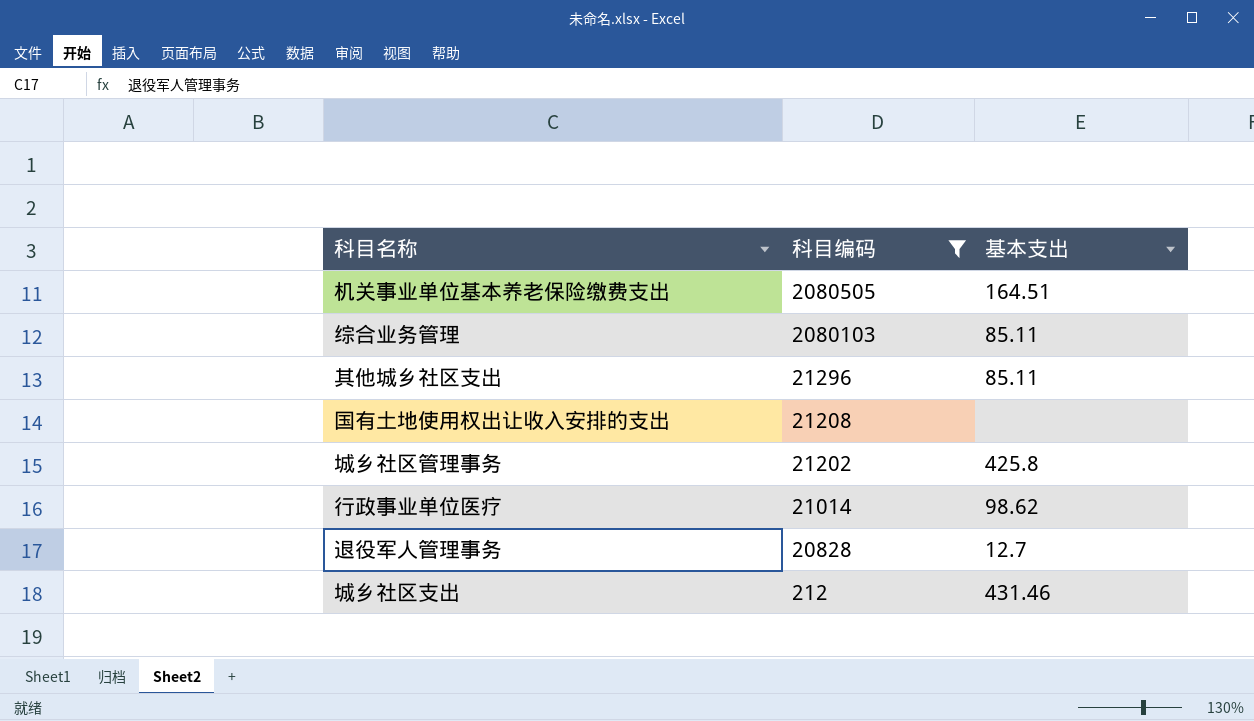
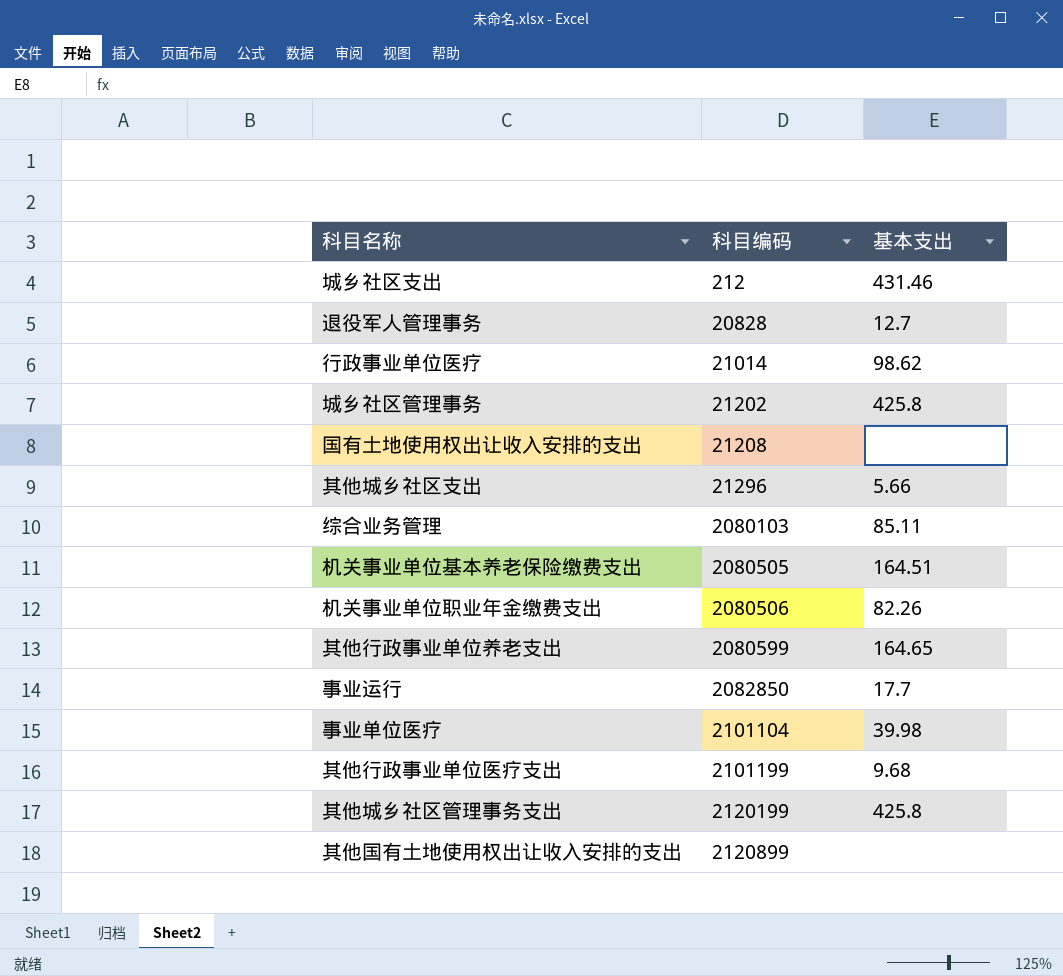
filter: 科目编码 <= 2080505 -> none
row order: 科目编码 descending -> 科目编码 ascending
其他城乡社区支出 | 基本支出: 85.11 -> 5.66

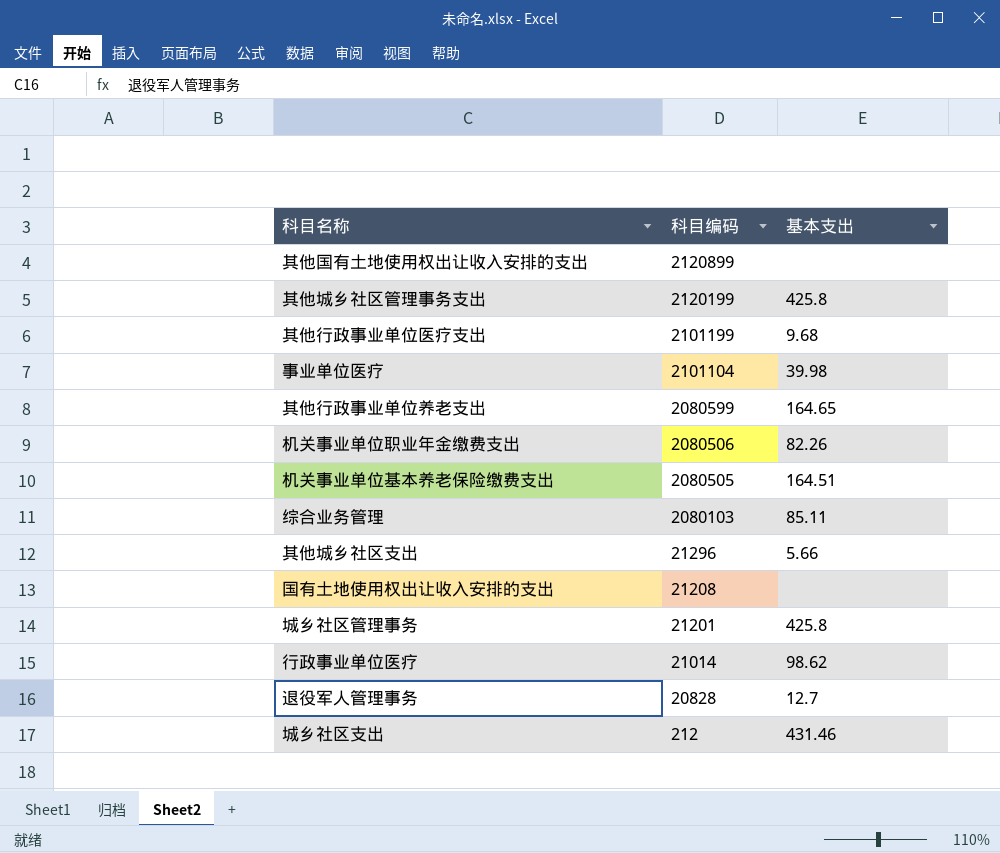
row order: 科目编码 ascending -> 科目编码 descending
row 事业运行: 2082850 | 17.7 -> none
城乡社区管理事务 | 科目编码: 21202 -> 21201

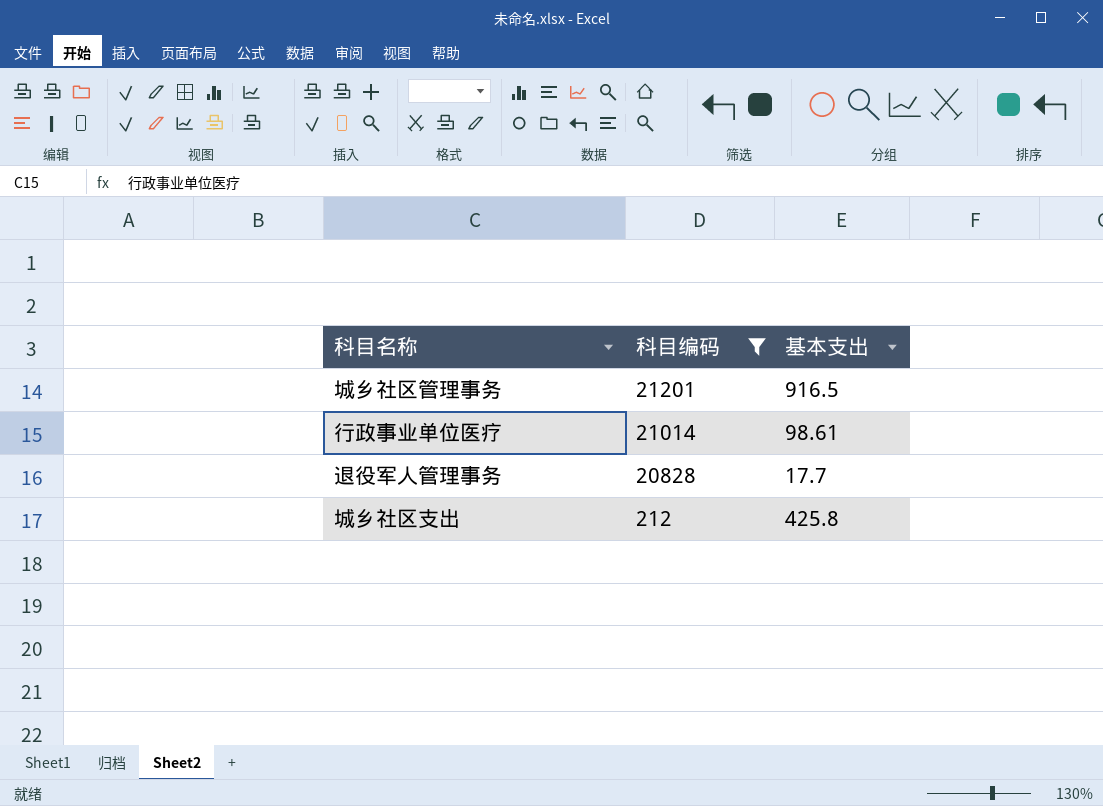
filter: none -> 科目编码 <= 21201
城乡社区管理事务 | 基本支出: 425.8 -> 916.5
行政事业单位医疗 | 基本支出: 98.62 -> 98.61
退役军人管理事务 | 基本支出: 12.7 -> 17.7
城乡社区支出 | 基本支出: 431.46 -> 425.8

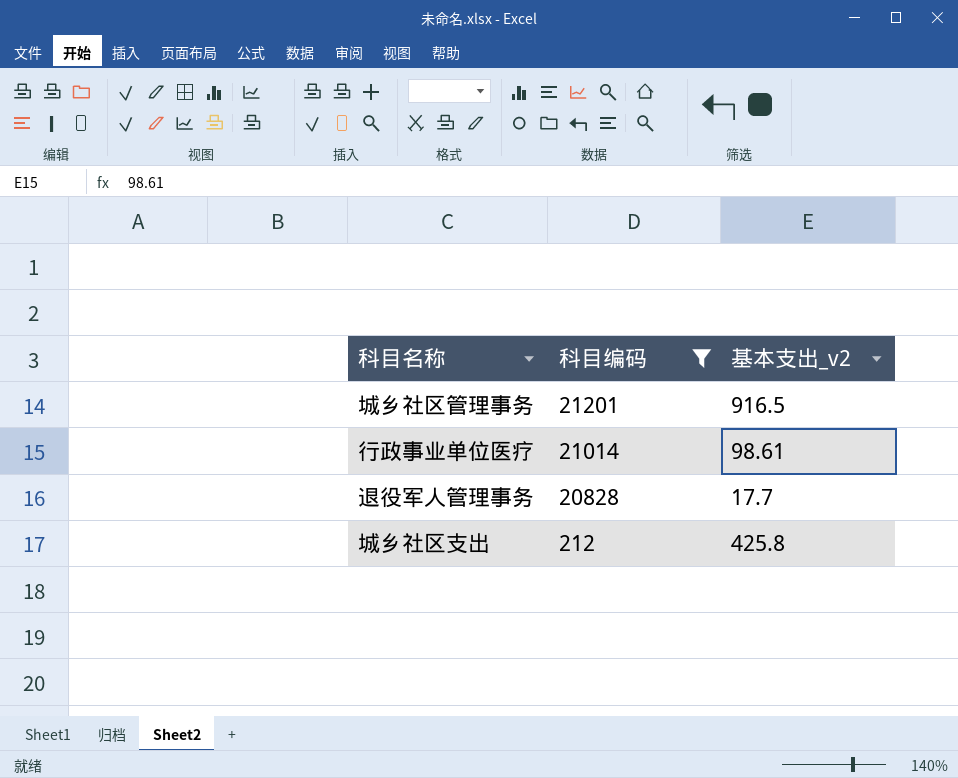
column name: 基本支出 -> 基本支出_v2

